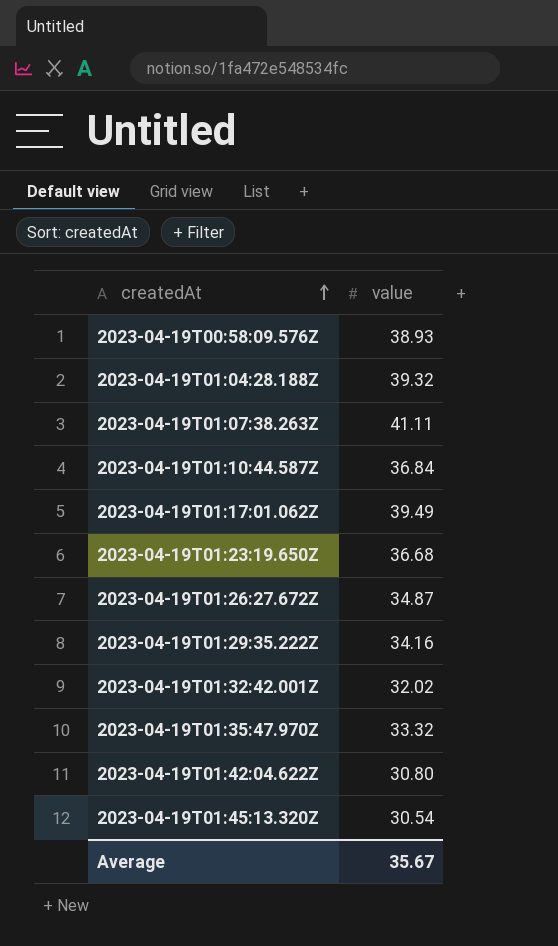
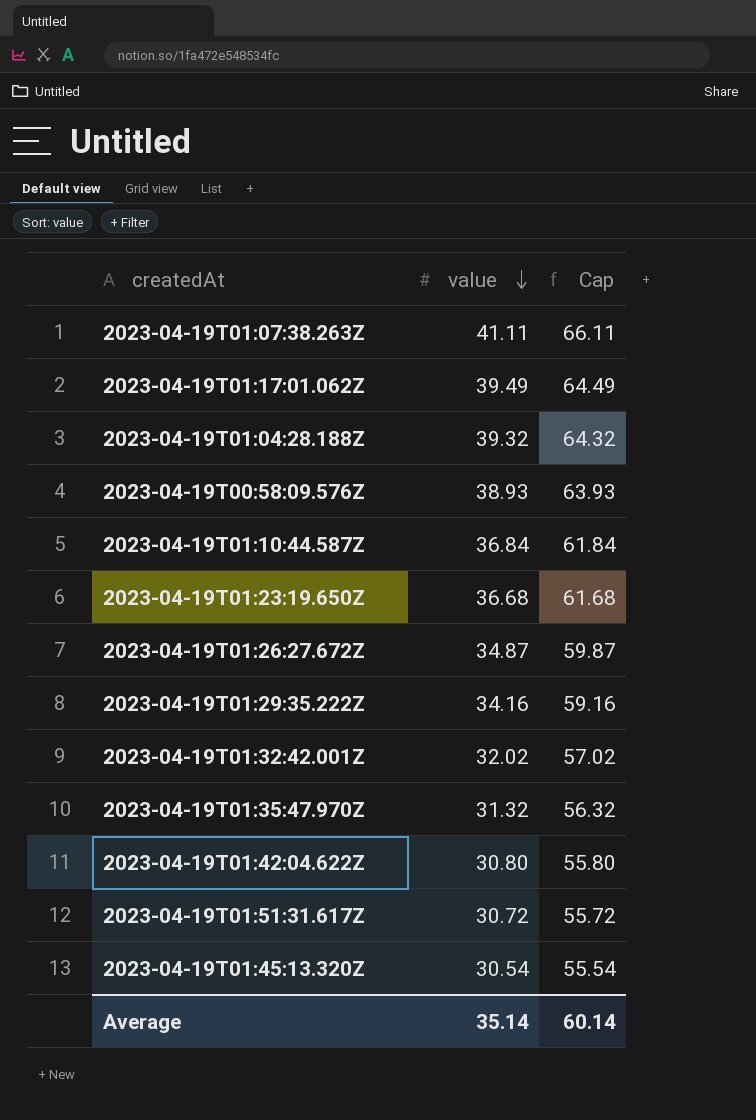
row order: createdAt ascending -> value descending
column Cap | formula: none -> [value] + 25
2023-04-19T01:35:47.970Z | value: 33.32 -> 31.32
row 2023-04-19T01:51:31.617Z: none -> 30.72 | 55.72
Average | value: 35.67 -> 35.14

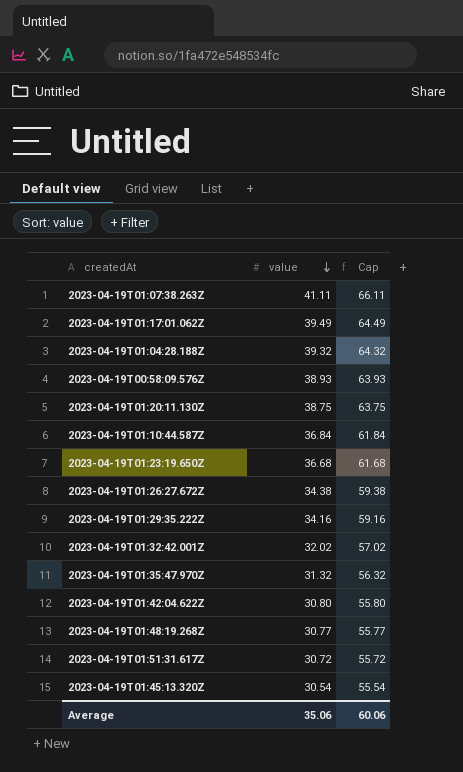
row 2023-04-19T01:20:11.130Z: none -> 38.75 | 63.75
2023-04-19T01:26:27.672Z | value: 34.87 -> 34.38
2023-04-19T01:26:27.672Z | Cap: 59.87 -> 59.38
row 2023-04-19T01:48:19.268Z: none -> 30.77 | 55.77
Average | value: 35.14 -> 35.06
Average | Cap: 60.14 -> 60.06

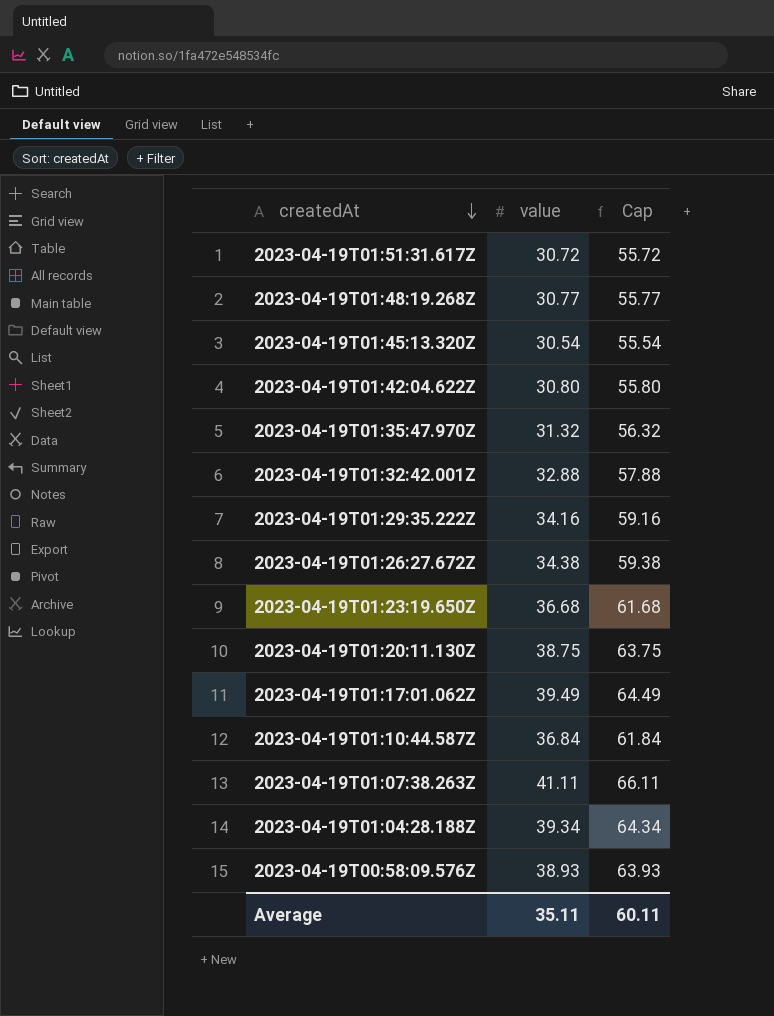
row order: value descending -> createdAt descending
2023-04-19T01:32:42.001Z | value: 32.02 -> 32.88
2023-04-19T01:32:42.001Z | Cap: 57.02 -> 57.88
2023-04-19T01:04:28.188Z | value: 39.32 -> 39.34
2023-04-19T01:04:28.188Z | Cap: 64.32 -> 64.34
Average | value: 35.06 -> 35.11
Average | Cap: 60.06 -> 60.11

